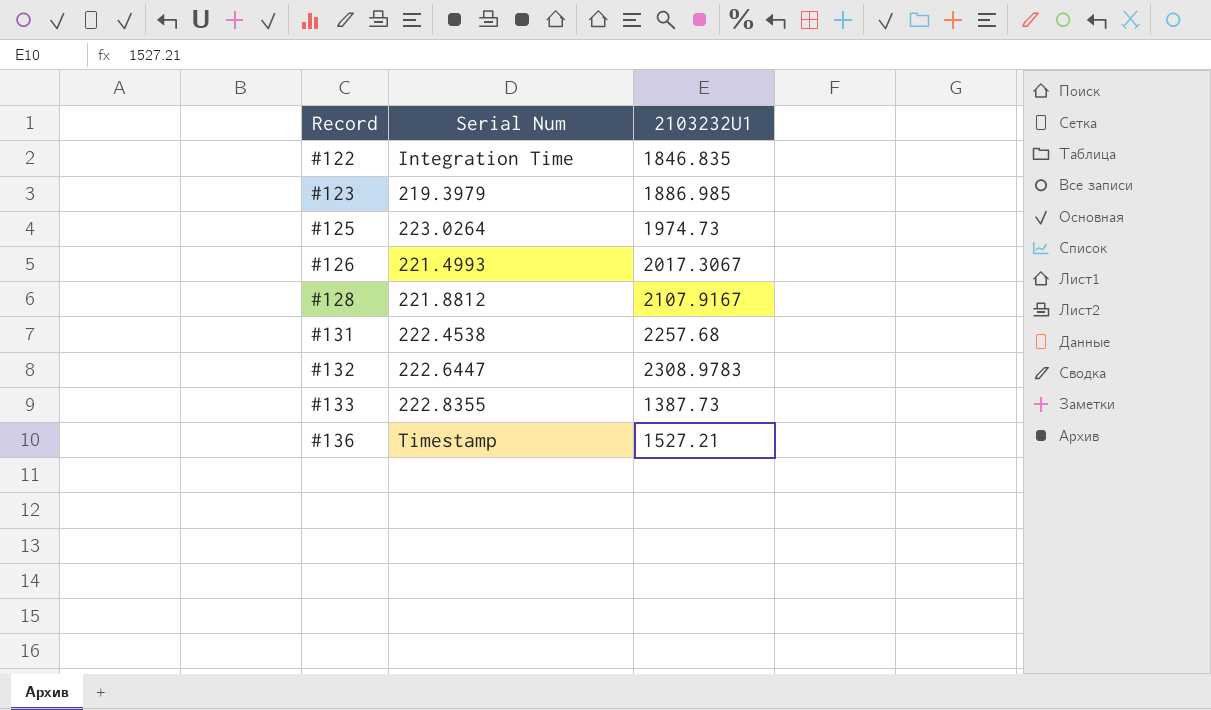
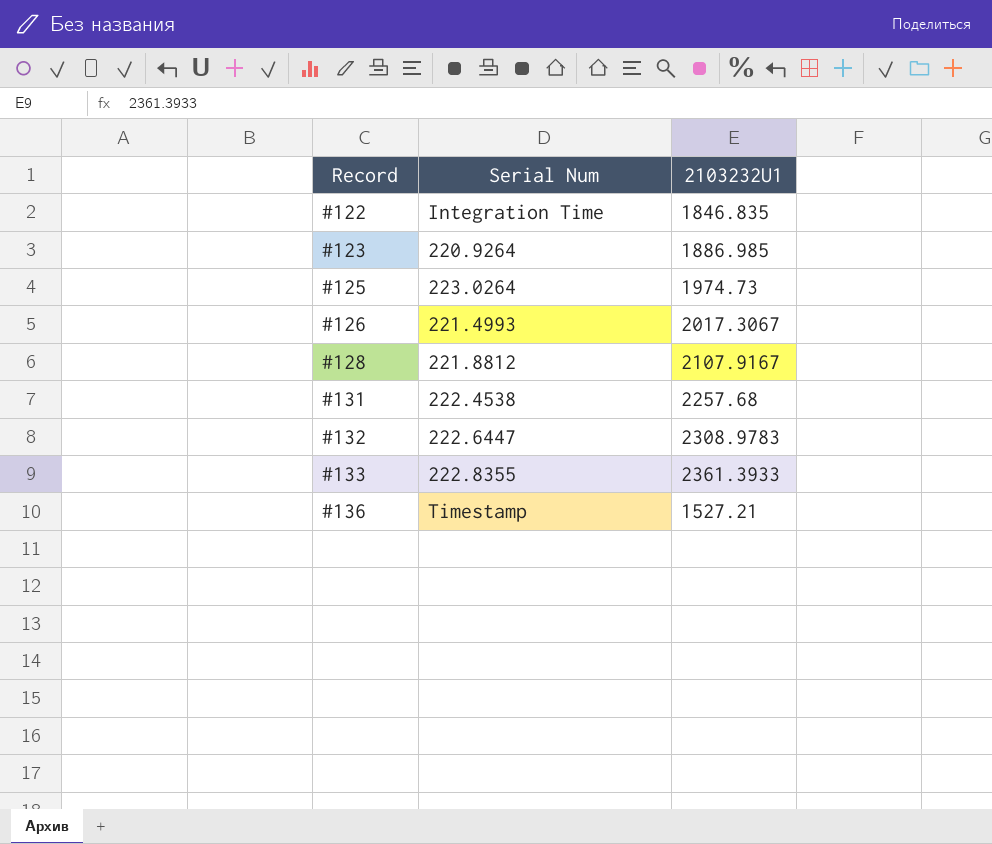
#123 | Serial Num: 219.3979 -> 220.9264
#133 | 2103232U1: 1387.73 -> 2361.3933

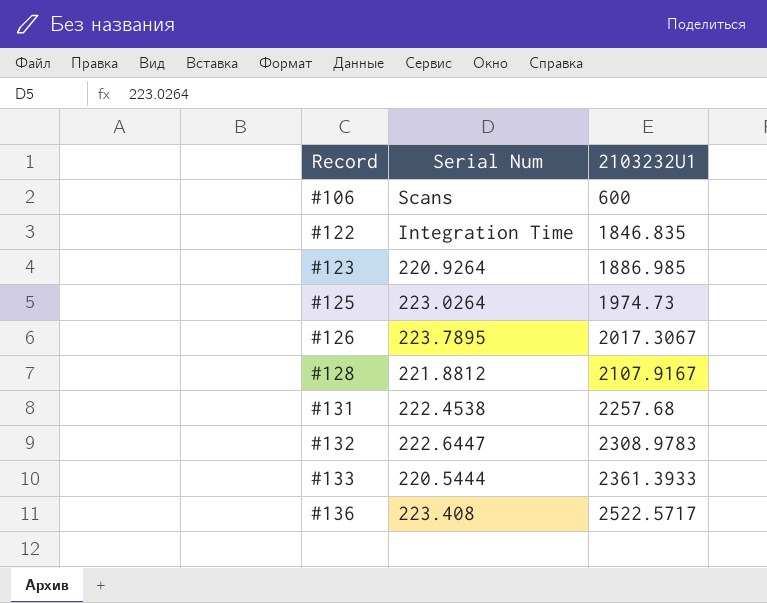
row #106: none -> Scans | 600
#126 | Serial Num: 221.4993 -> 223.7895
#133 | Serial Num: 222.8355 -> 220.5444
#136 | Serial Num: Timestamp -> 223.408
#136 | 2103232U1: 1527.21 -> 2522.5717

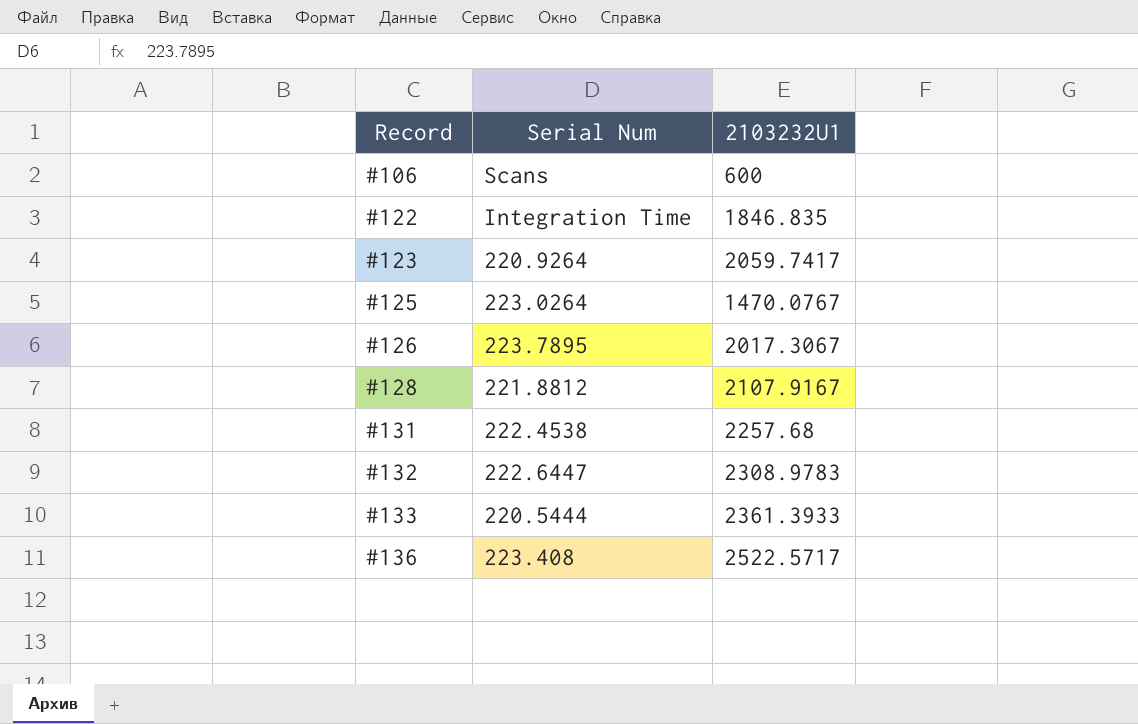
#123 | 2103232U1: 1886.985 -> 2059.7417
#125 | 2103232U1: 1974.73 -> 1470.0767

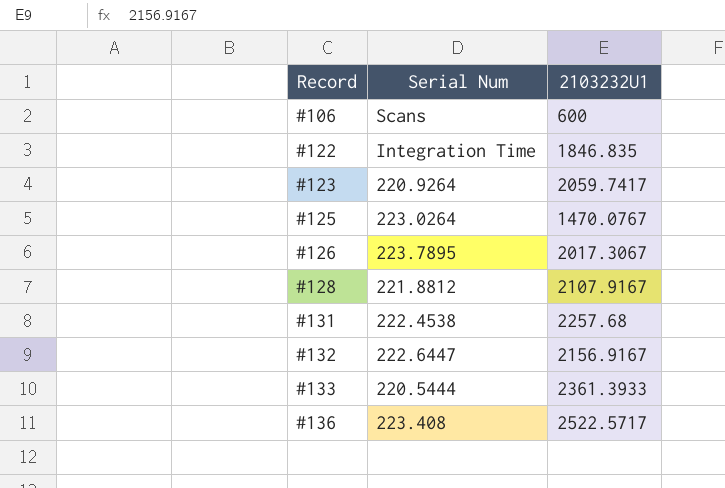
#132 | 2103232U1: 2308.9783 -> 2156.9167

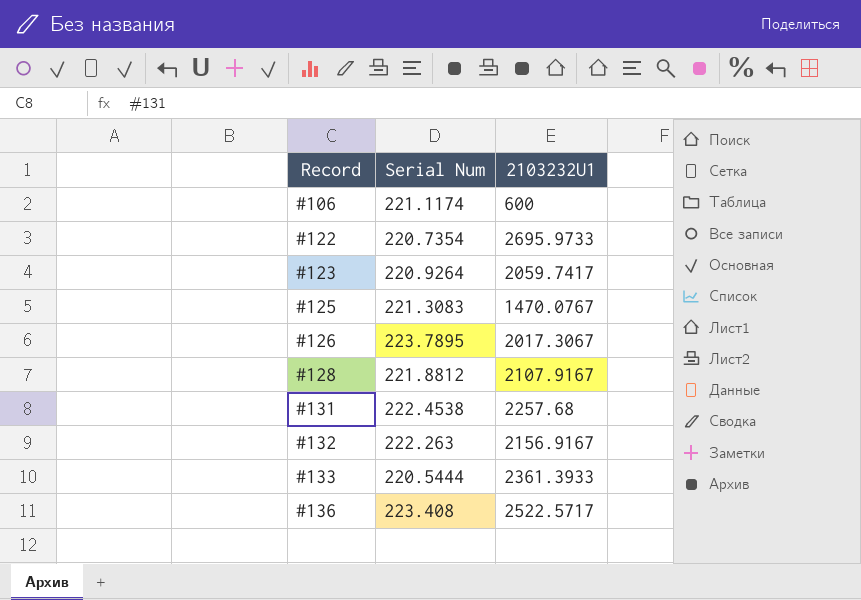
#106 | Serial Num: Scans -> 221.1174
#122 | Serial Num: Integration Time -> 220.7354
#122 | 2103232U1: 1846.835 -> 2695.9733
#125 | Serial Num: 223.0264 -> 221.3083
#132 | Serial Num: 222.6447 -> 222.263

